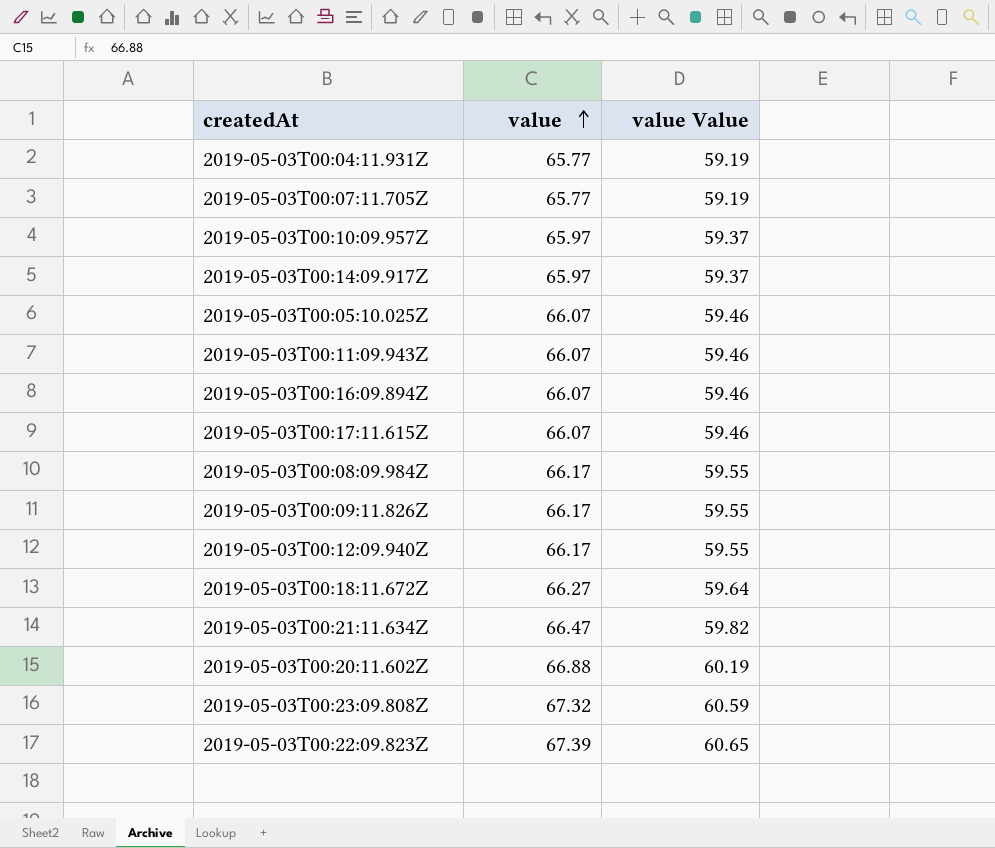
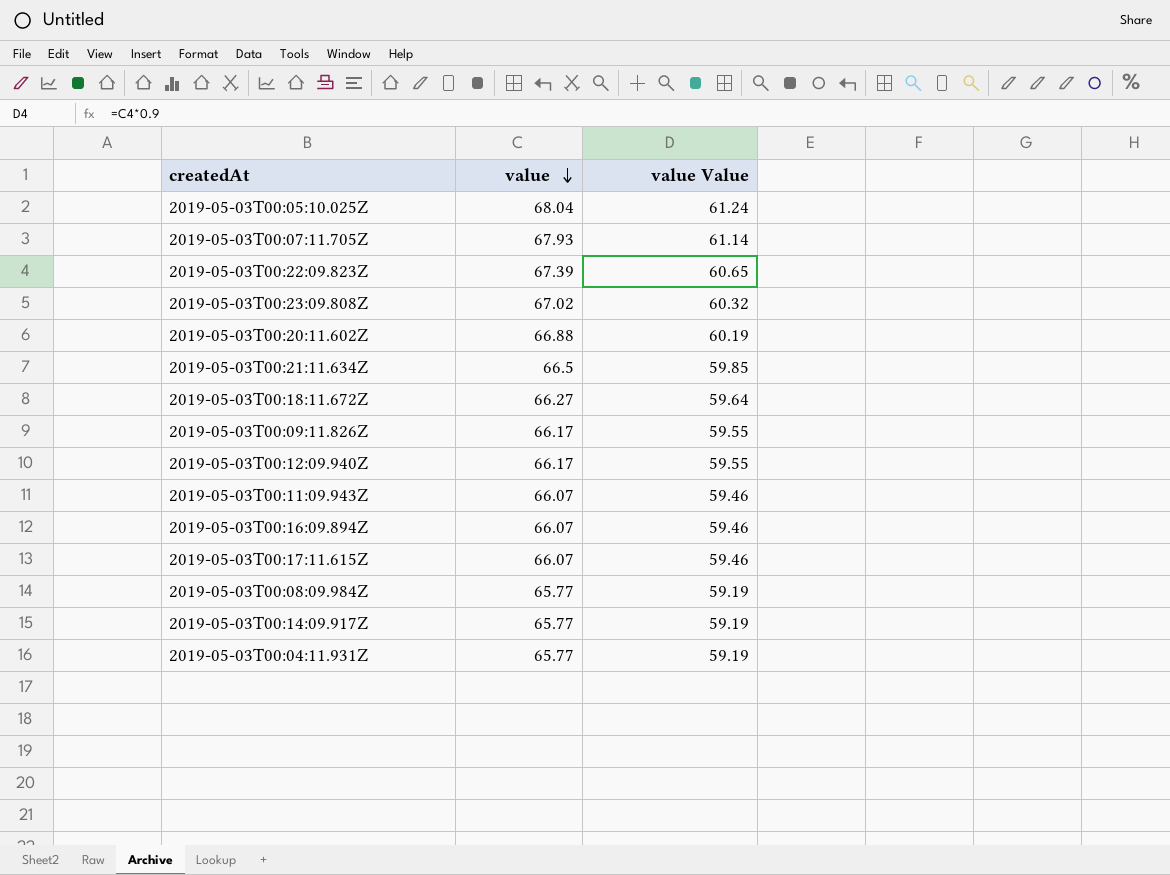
row order: value ascending -> value descending
row 2019-05-03T00:10:09.957Z: 65.97 | 59.37 -> none
2019-05-03T00:05:10.025Z | value: 66.07 -> 68.04
2019-05-03T00:05:10.025Z | value Value: 59.46 -> 61.24
2019-05-03T00:07:11.705Z | value: 65.77 -> 67.93
2019-05-03T00:07:11.705Z | value Value: 59.19 -> 61.14
2019-05-03T00:23:09.808Z | value: 67.32 -> 67.02
2019-05-03T00:23:09.808Z | value Value: 60.59 -> 60.32
2019-05-03T00:21:11.634Z | value: 66.47 -> 66.5
2019-05-03T00:21:11.634Z | value Value: 59.82 -> 59.85
2019-05-03T00:08:09.984Z | value: 66.17 -> 65.77
2019-05-03T00:08:09.984Z | value Value: 59.55 -> 59.19
2019-05-03T00:14:09.917Z | value: 65.97 -> 65.77
2019-05-03T00:14:09.917Z | value Value: 59.37 -> 59.19

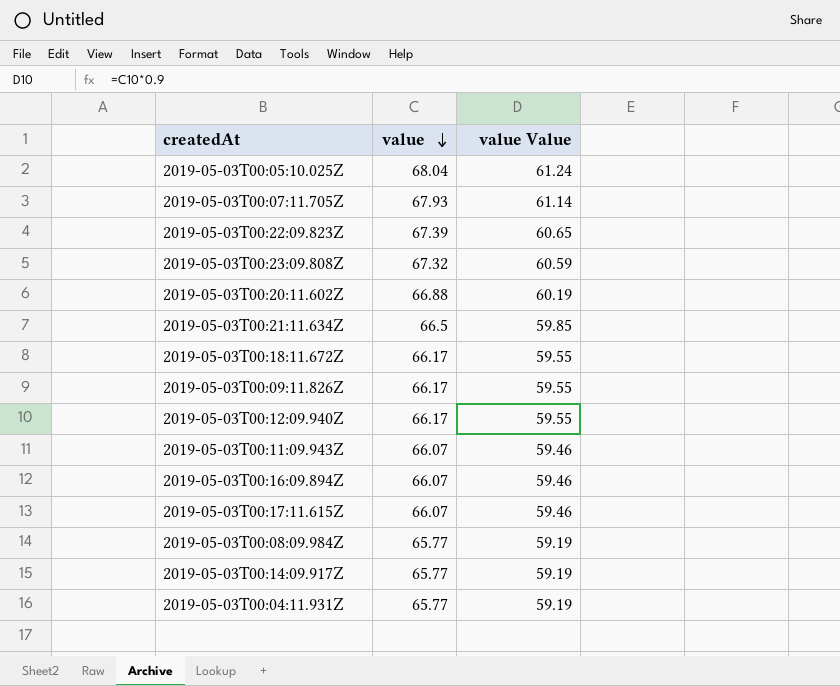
2019-05-03T00:23:09.808Z | value: 67.02 -> 67.32
2019-05-03T00:23:09.808Z | value Value: 60.32 -> 60.59
2019-05-03T00:18:11.672Z | value: 66.27 -> 66.17
2019-05-03T00:18:11.672Z | value Value: 59.64 -> 59.55

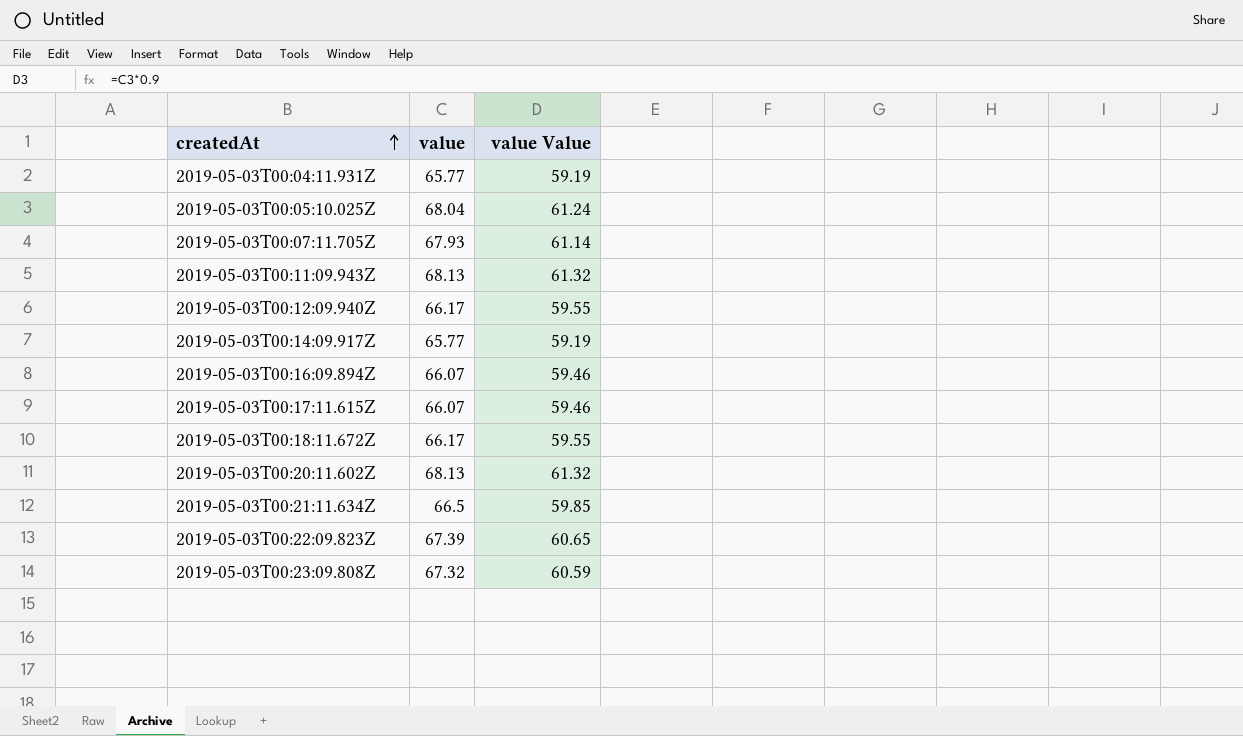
row order: value descending -> createdAt ascending
row 2019-05-03T00:09:11.826Z: 66.17 | 59.55 -> none
row 2019-05-03T00:08:09.984Z: 65.77 | 59.19 -> none
2019-05-03T00:11:09.943Z | value: 66.07 -> 68.13
2019-05-03T00:11:09.943Z | value Value: 59.46 -> 61.32
2019-05-03T00:20:11.602Z | value: 66.88 -> 68.13
2019-05-03T00:20:11.602Z | value Value: 60.19 -> 61.32

